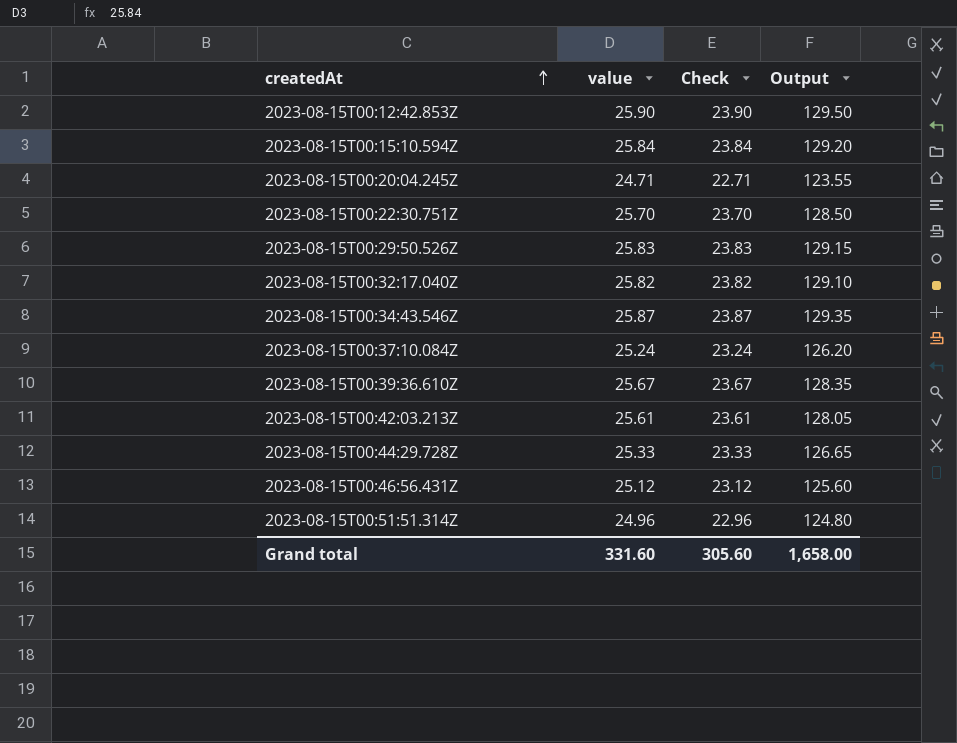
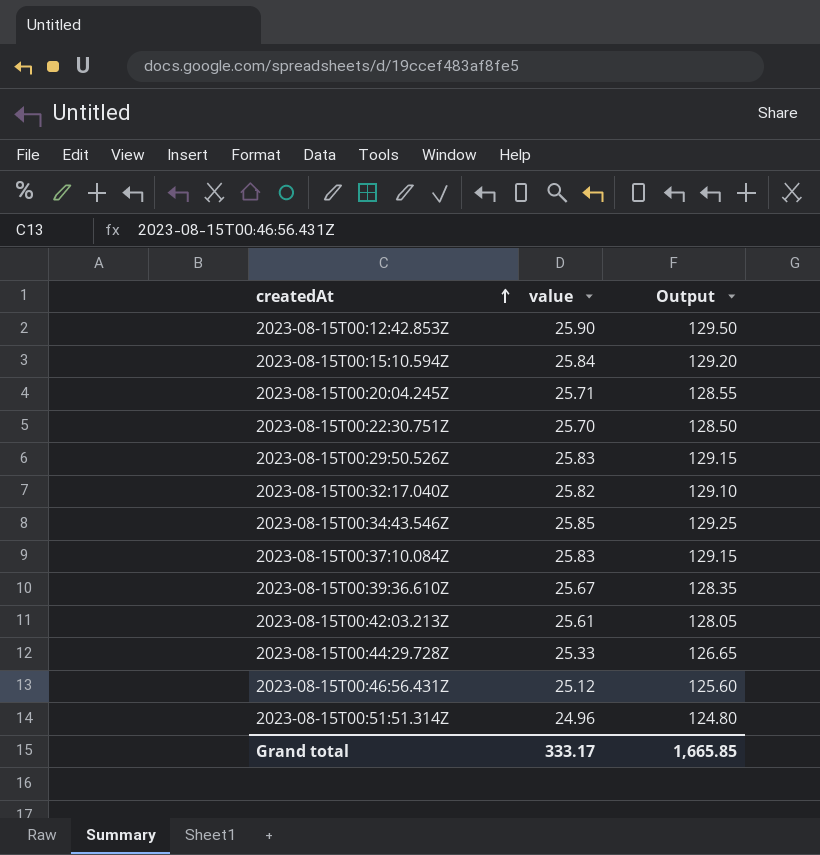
column Check | formula: [value] - 2 -> none
2023-08-15T00:20:04.245Z | value: 24.71 -> 25.71
2023-08-15T00:20:04.245Z | Output: 123.55 -> 128.55
2023-08-15T00:34:43.546Z | value: 25.87 -> 25.85
2023-08-15T00:34:43.546Z | Output: 129.35 -> 129.25
2023-08-15T00:37:10.084Z | value: 25.24 -> 25.83
2023-08-15T00:37:10.084Z | Output: 126.20 -> 129.15
Grand total | value: 331.60 -> 333.17
Grand total | Output: 1,658.00 -> 1,665.85

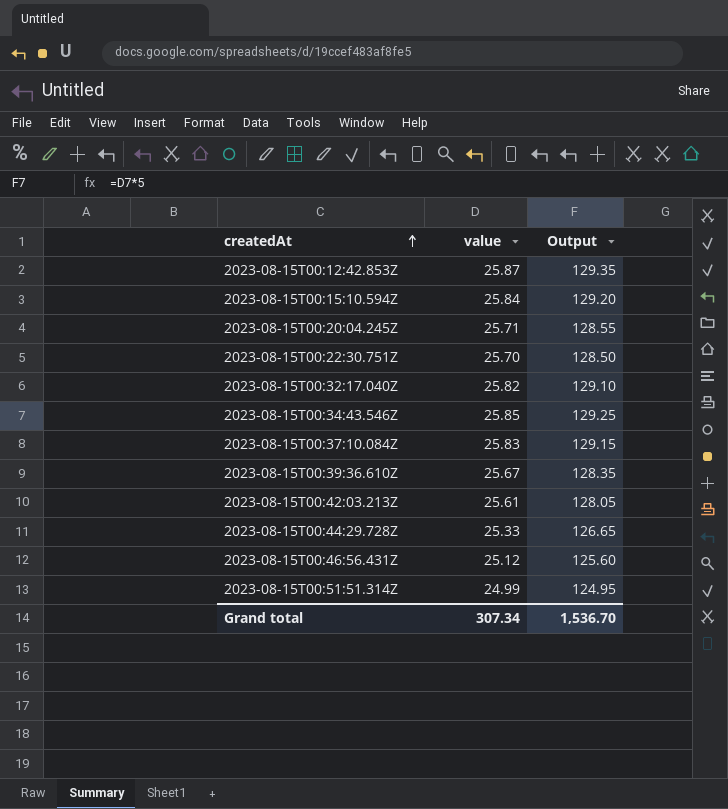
row 2023-08-15T00:29:50.526Z: 25.83 | 129.15 -> none
2023-08-15T00:12:42.853Z | value: 25.90 -> 25.87
2023-08-15T00:12:42.853Z | Output: 129.50 -> 129.35
2023-08-15T00:51:51.314Z | value: 24.96 -> 24.99
2023-08-15T00:51:51.314Z | Output: 124.80 -> 124.95
Grand total | value: 333.17 -> 307.34
Grand total | Output: 1,665.85 -> 1,536.70

